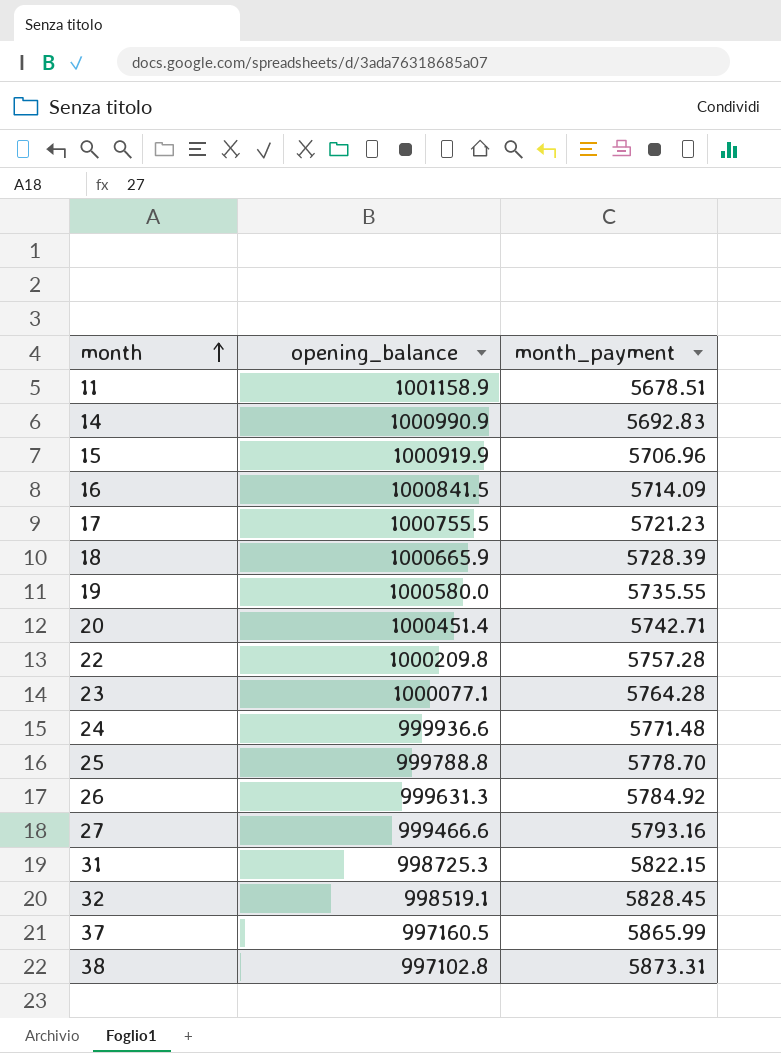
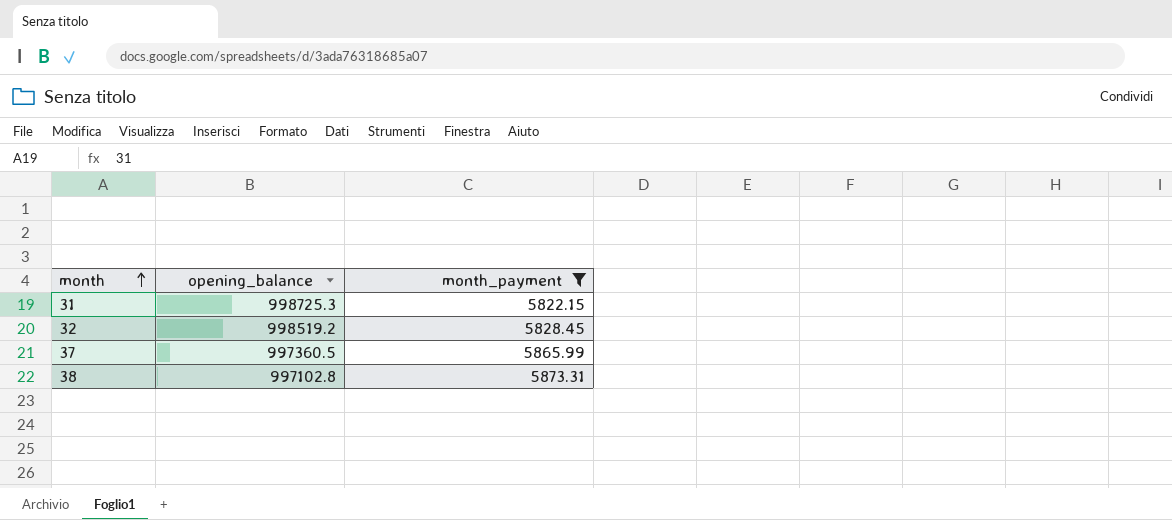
filter: none -> month_payment >= 5822.15
32 | opening_balance: 998519.1 -> 998519.2
37 | opening_balance: 997160.5 -> 997360.5

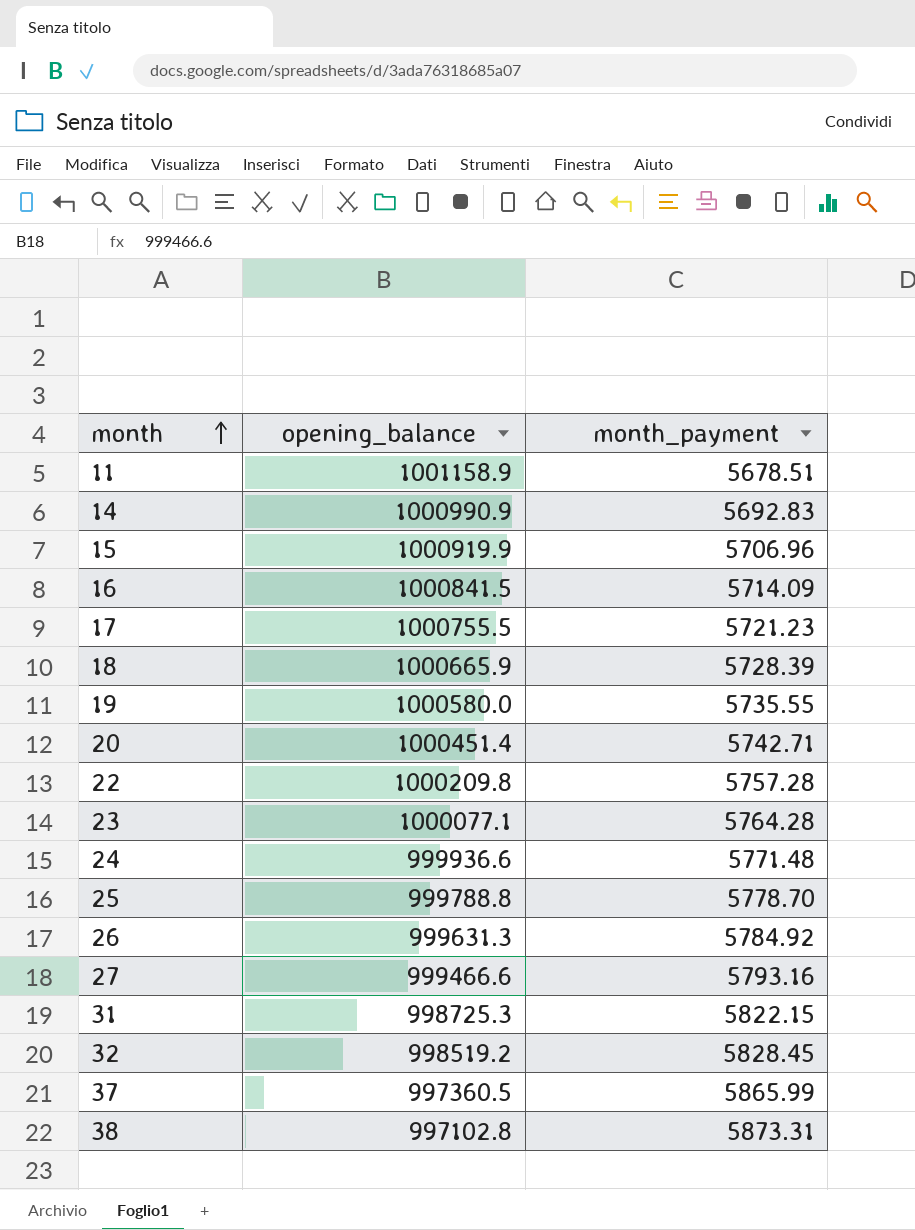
filter: month_payment >= 5822.15 -> none

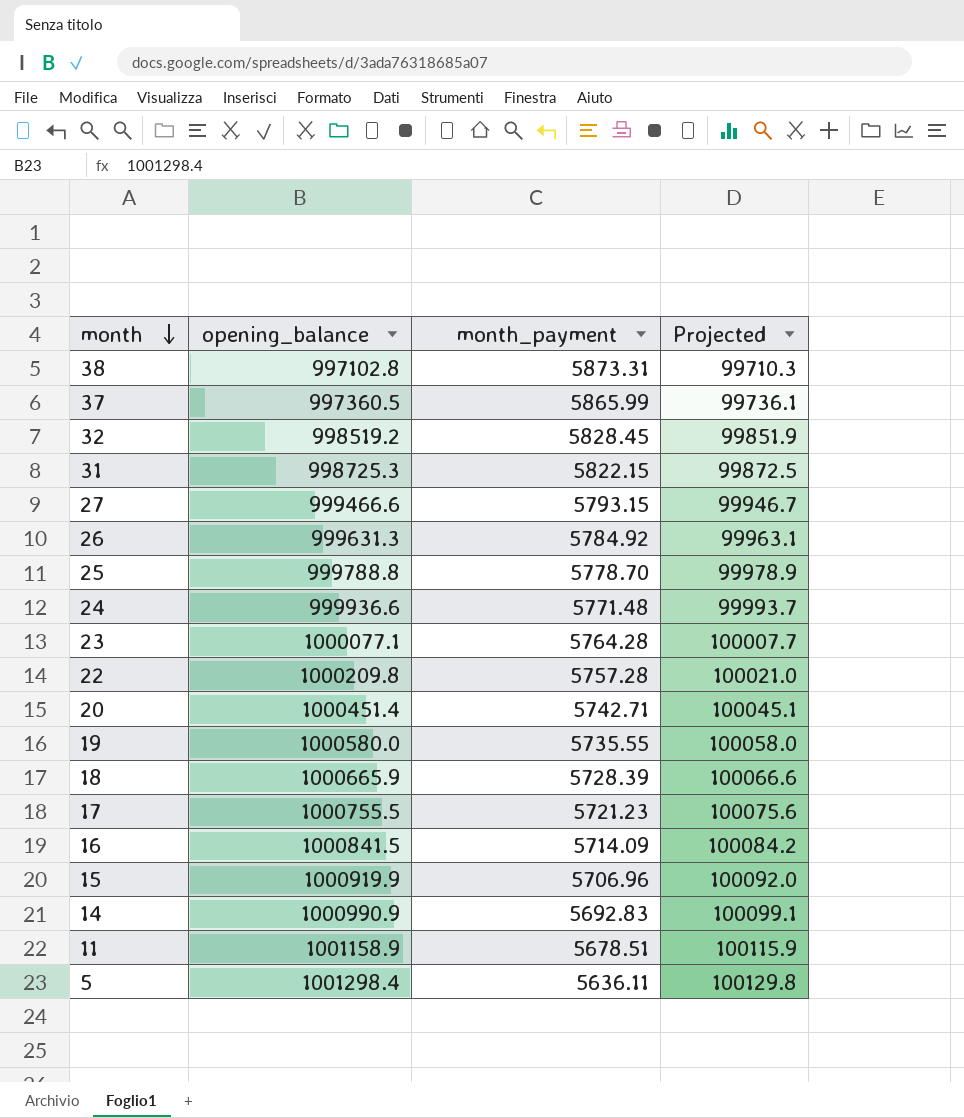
row order: month ascending -> month descending
column Projected | formula: none -> [opening_balance] * 0.1
27 | month_payment: 5793.16 -> 5793.15
row 5: none -> 1001298.4 | 5636.11 | 100129.8

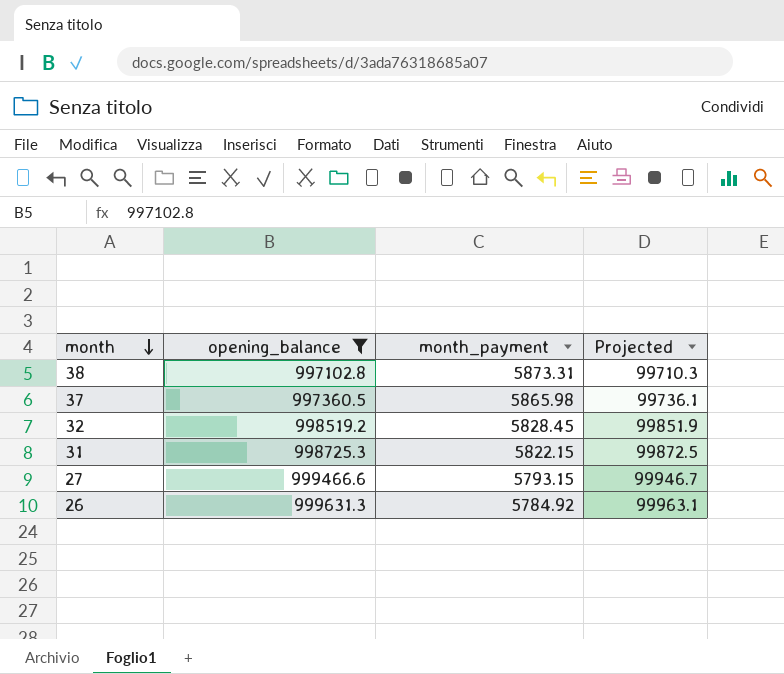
filter: none -> opening_balance <= 999631.3
37 | month_payment: 5865.99 -> 5865.98

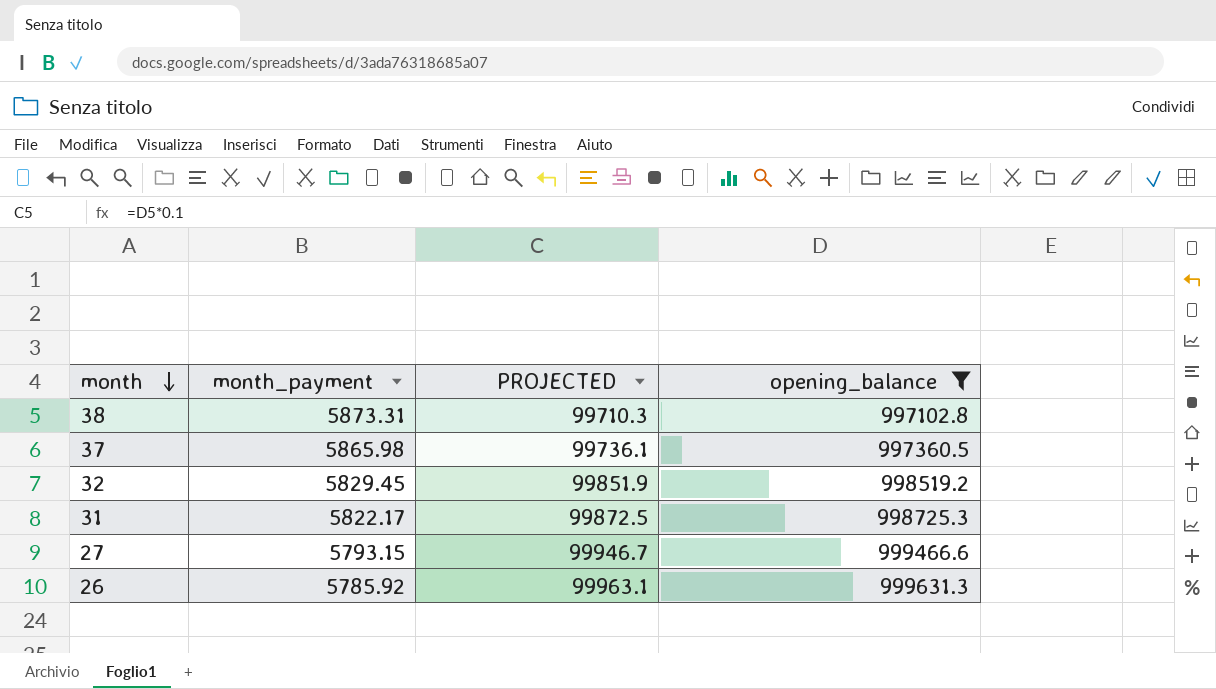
column name: Projected -> PROJECTED
column opening_balance | position: 2 -> 4
32 | month_payment: 5828.45 -> 5829.45
31 | month_payment: 5822.15 -> 5822.17
26 | month_payment: 5784.92 -> 5785.92

